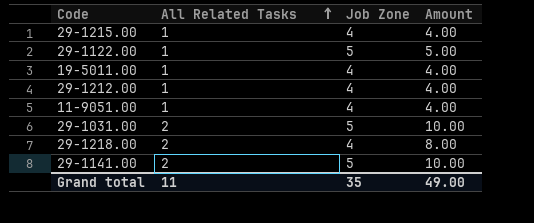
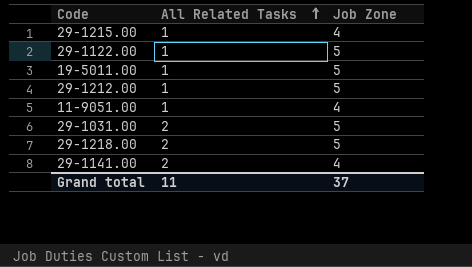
column Amount | formula: [All Related Tasks] * [Job Zone] -> none
19-5011.00 | Job Zone: 4 -> 5
29-1212.00 | Job Zone: 4 -> 5
29-1218.00 | Job Zone: 4 -> 5
29-1141.00 | Job Zone: 5 -> 4
Grand total | Job Zone: 35 -> 37

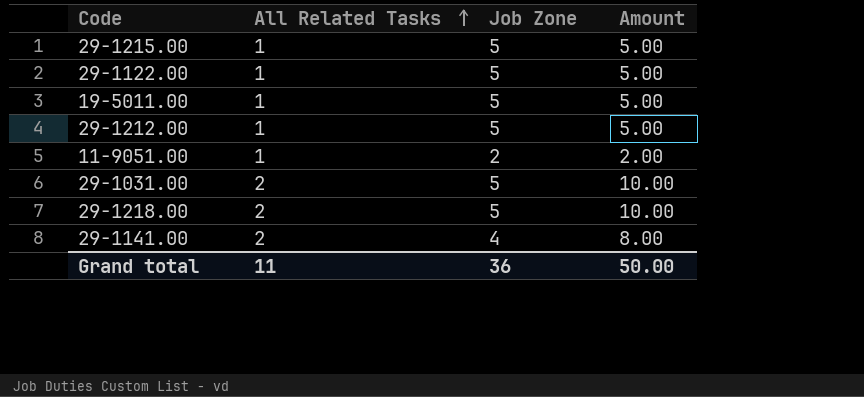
column Amount | formula: none -> [All Related Tasks] * [Job Zone]
29-1215.00 | Job Zone: 4 -> 5
11-9051.00 | Job Zone: 4 -> 2
Grand total | Job Zone: 37 -> 36

